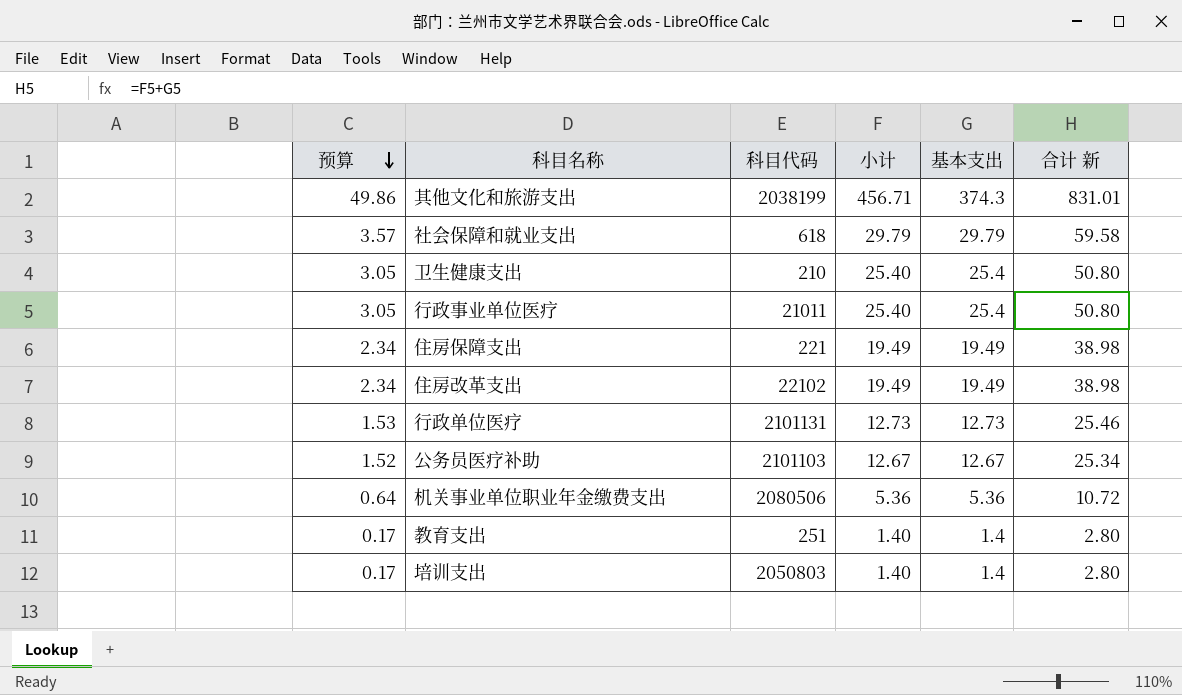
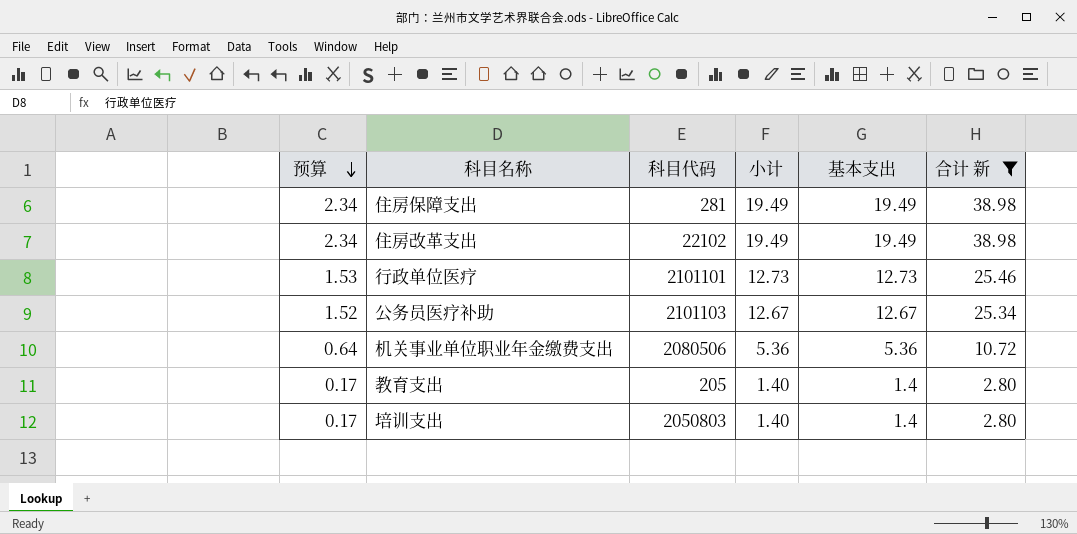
filter: none -> 合计 新 <= 38.98
住房保障支出 | 科目代码: 221 -> 281
行政单位医疗 | 科目代码: 2101131 -> 2101101
教育支出 | 科目代码: 251 -> 205

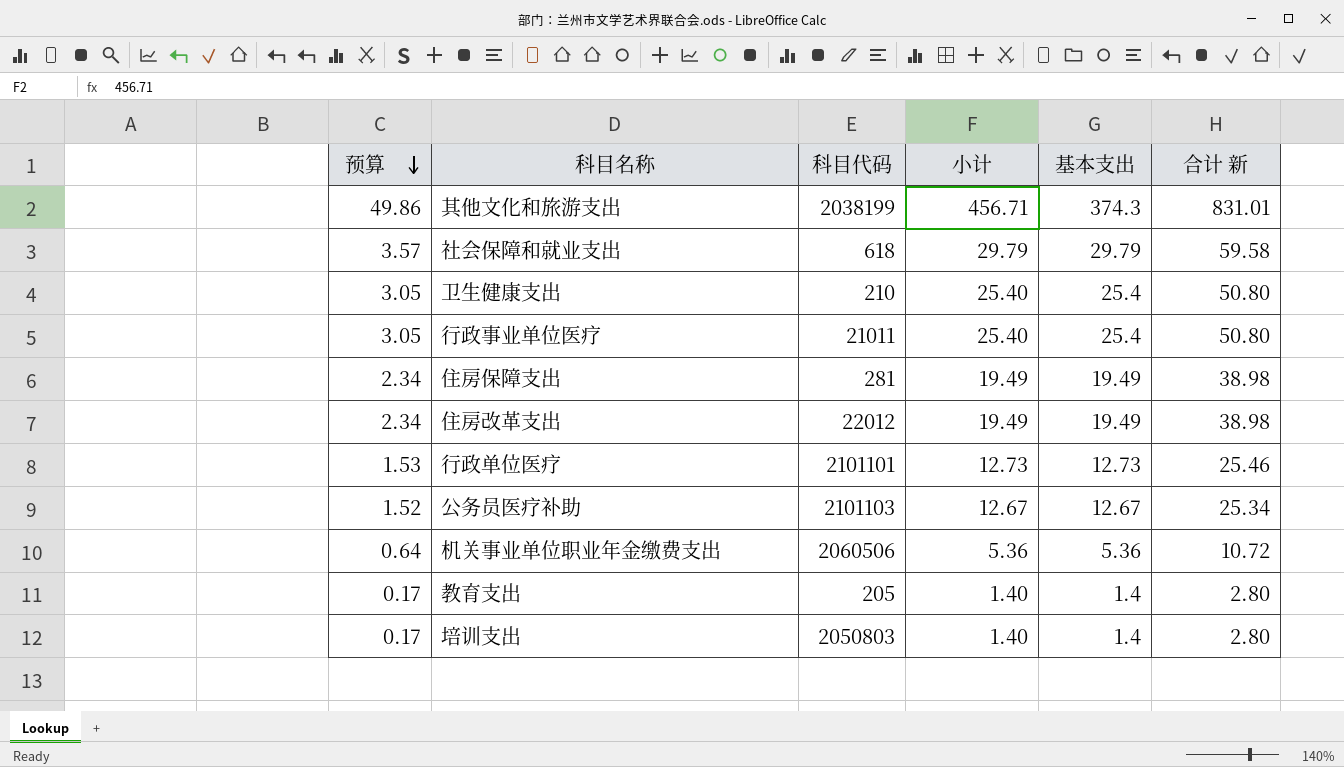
filter: 合计 新 <= 38.98 -> none
住房改革支出 | 科目代码: 22102 -> 22012
机关事业单位职业年金缴费支出 | 科目代码: 2080506 -> 2060506

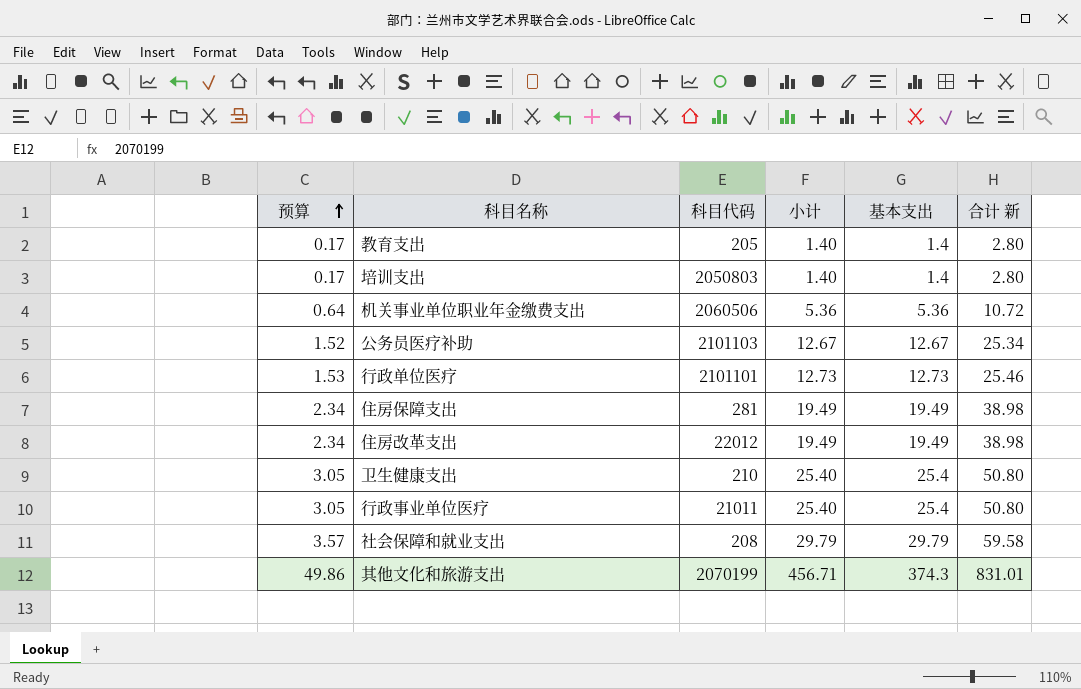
row order: 预算 descending -> 预算 ascending
社会保障和就业支出 | 科目代码: 618 -> 208
其他文化和旅游支出 | 科目代码: 2038199 -> 2070199

